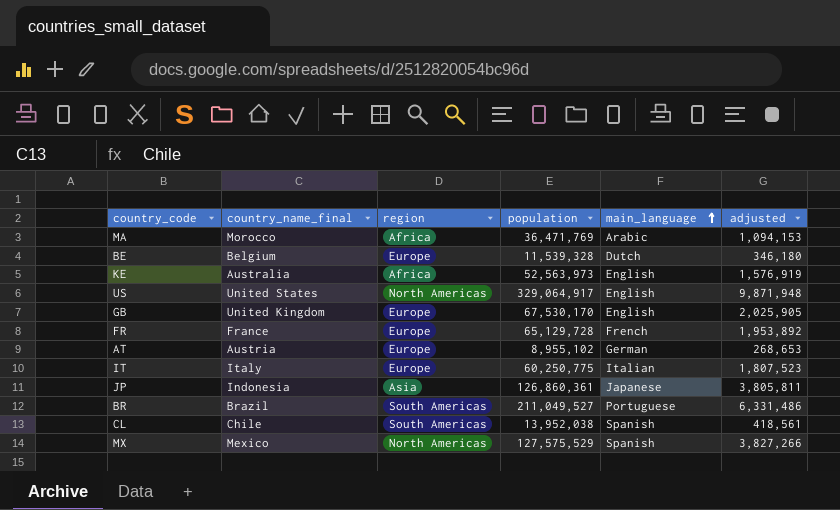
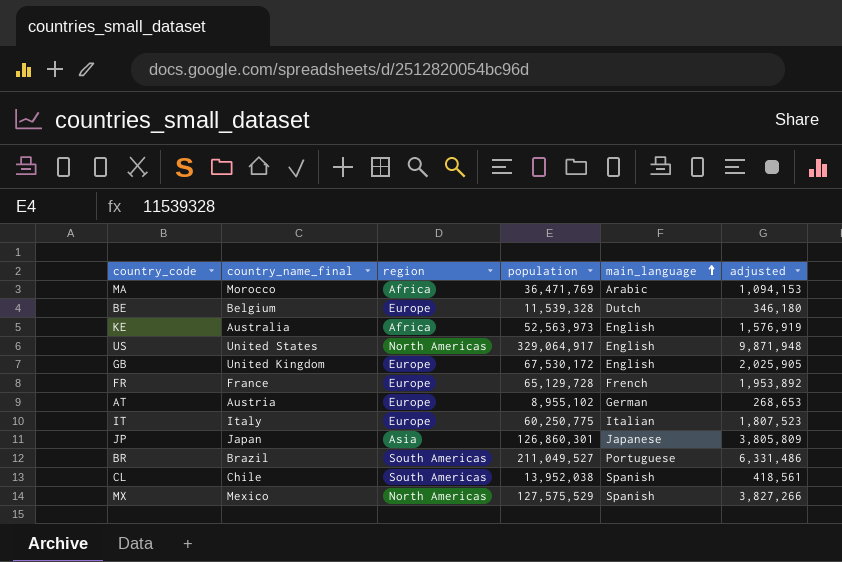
GB | population: 67,530,170 -> 67,530,172
JP | country_name_final: Indonesia -> Japan
JP | population: 126,860,361 -> 126,860,301
JP | adjusted: 3,805,811 -> 3,805,809

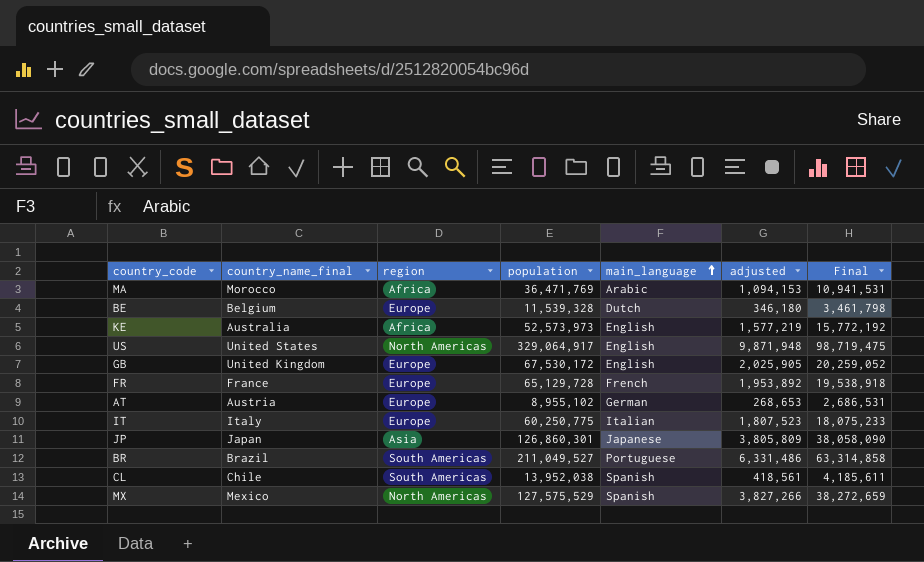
column Final | formula: none -> [population] * 0.3
KE | population: 52,563,973 -> 52,573,973
KE | adjusted: 1,576,919 -> 1,577,219

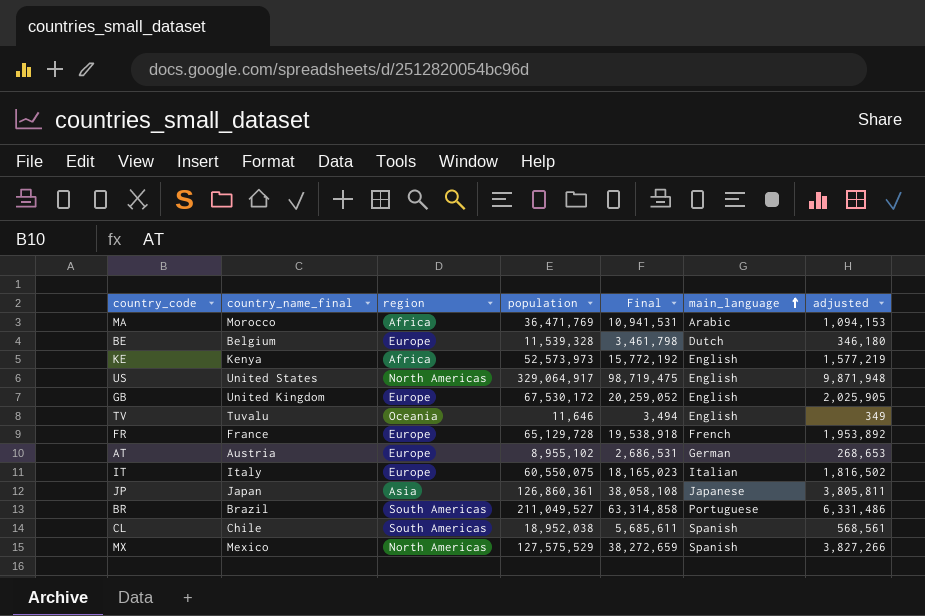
column Final | position: 7 -> 5
KE | country_name_final: Australia -> Kenya
row TV: none -> Tuvalu | Oceania | 11,646 | 3,494 | English | 349
IT | population: 60,250,775 -> 60,550,075
IT | Final: 18,075,233 -> 18,165,023
IT | adjusted: 1,807,523 -> 1,816,502
JP | population: 126,860,301 -> 126,860,361
JP | Final: 38,058,090 -> 38,058,108
JP | adjusted: 3,805,809 -> 3,805,811
CL | population: 13,952,038 -> 18,952,038
CL | Final: 4,185,611 -> 5,685,611
CL | adjusted: 418,561 -> 568,561

